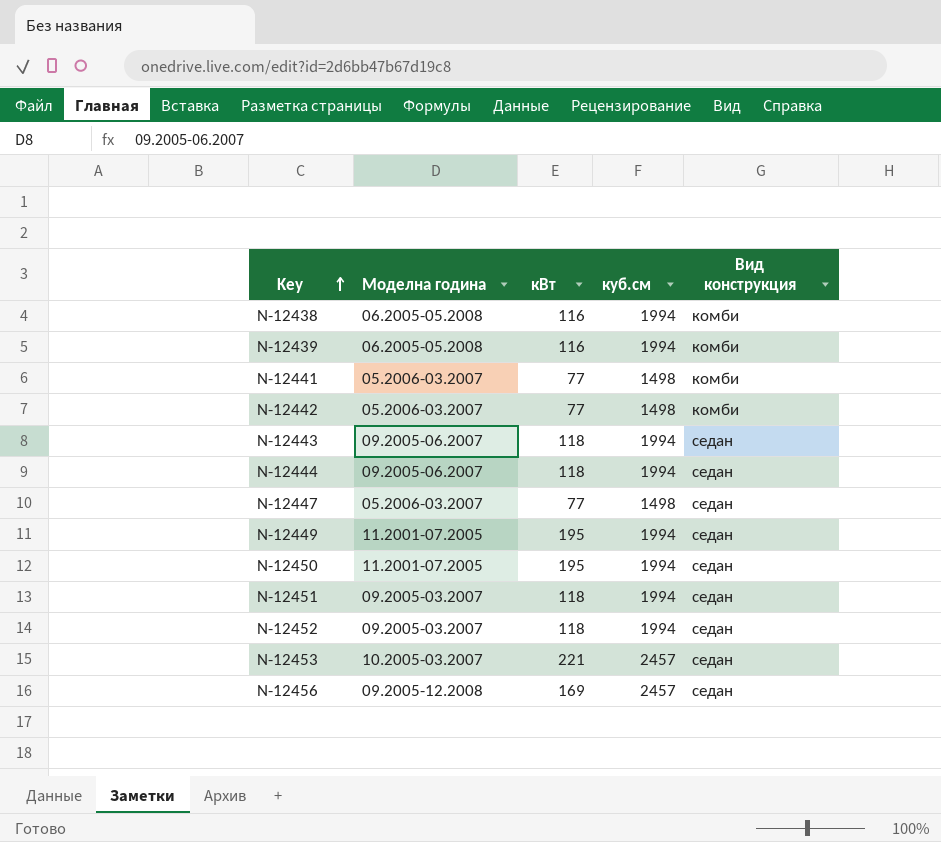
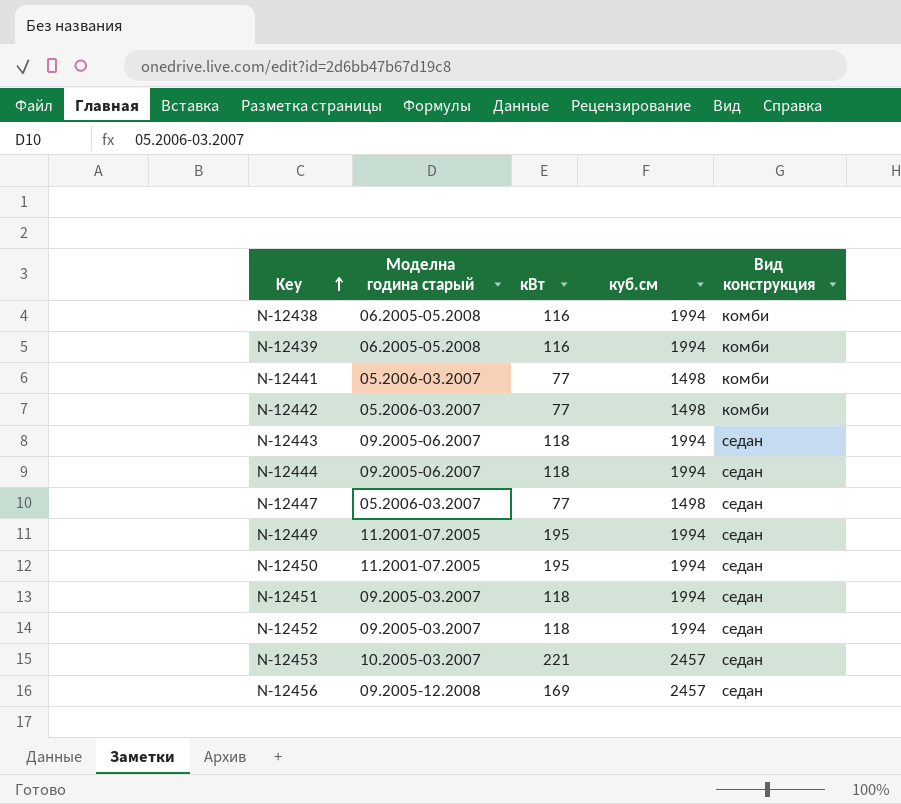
column name: Моделна година -> Моделна година старый

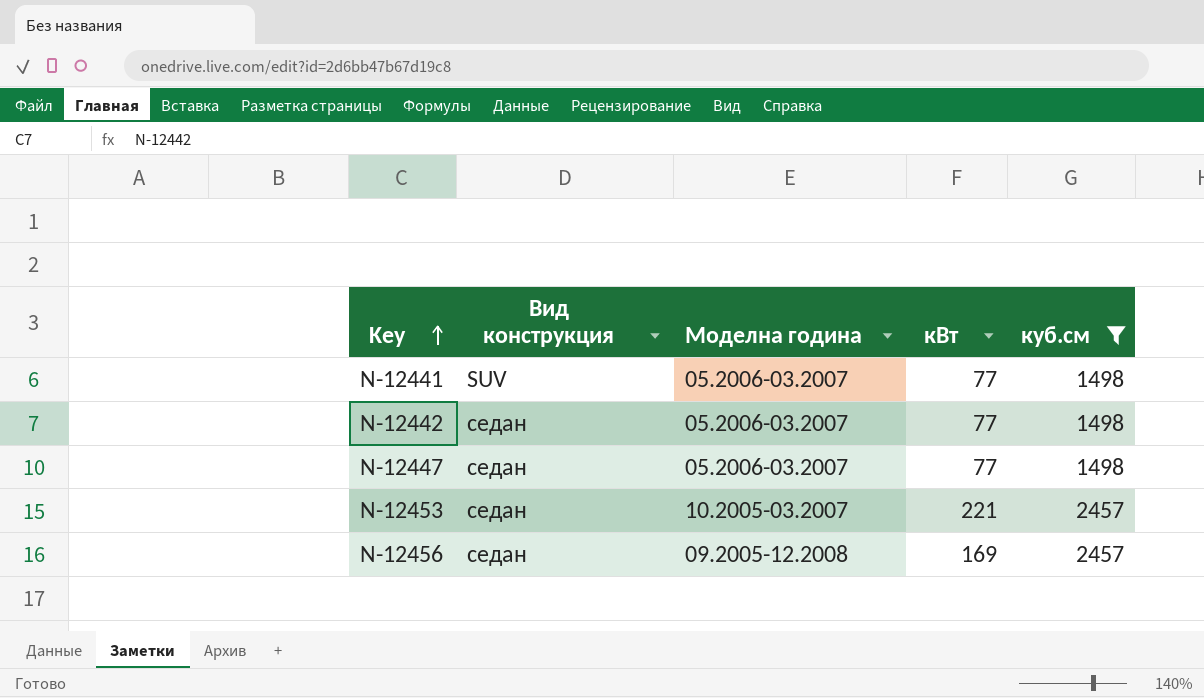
filter: none -> куб.см != 1994
column Вид конструкция | position: 5 -> 2
column name: Моделна година старый -> Моделна година
N-12441 | Вид конструкция: комби -> SUV
N-12442 | Вид конструкция: комби -> седан

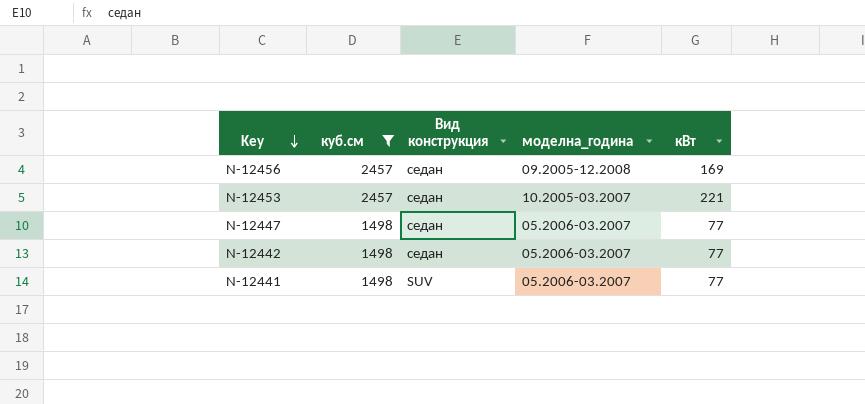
row order: Key ascending -> Key descending
column куб.см | position: 5 -> 2
column name: Моделна година -> моделна_година

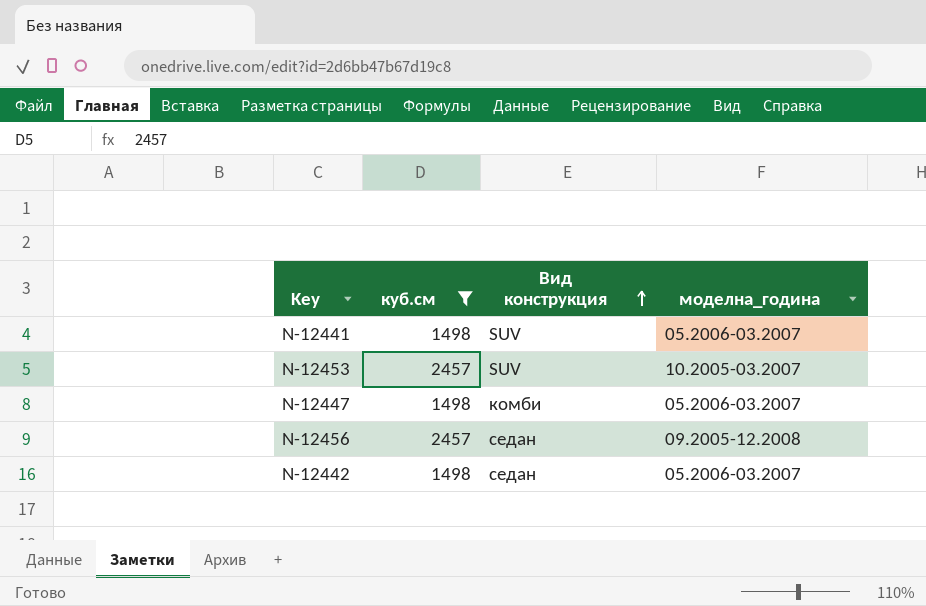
row order: Key descending -> Вид конструкция ascending
column кВт | position: 5 -> none
N-12453 | Вид конструкция: седан -> SUV
N-12447 | Вид конструкция: седан -> комби

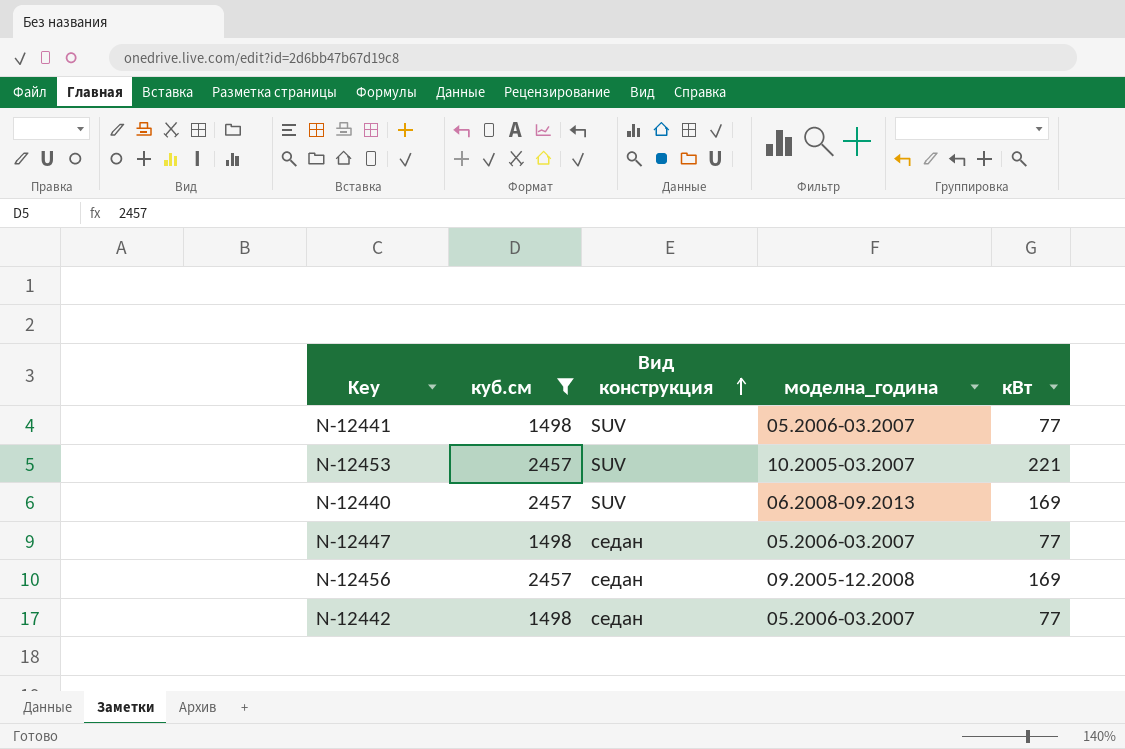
column кВт | position: none -> 5
row N-12440: none -> 2457 | SUV | 06.2008-09.2013 | 169
N-12447 | Вид конструкция: комби -> седан

